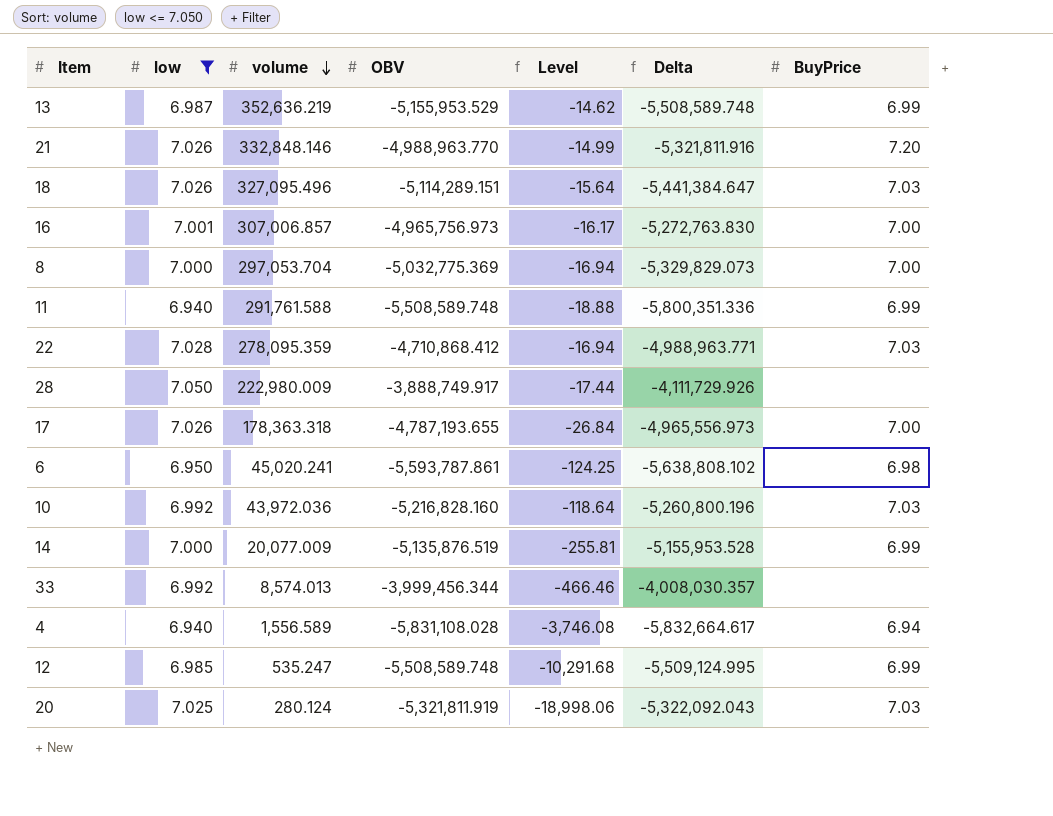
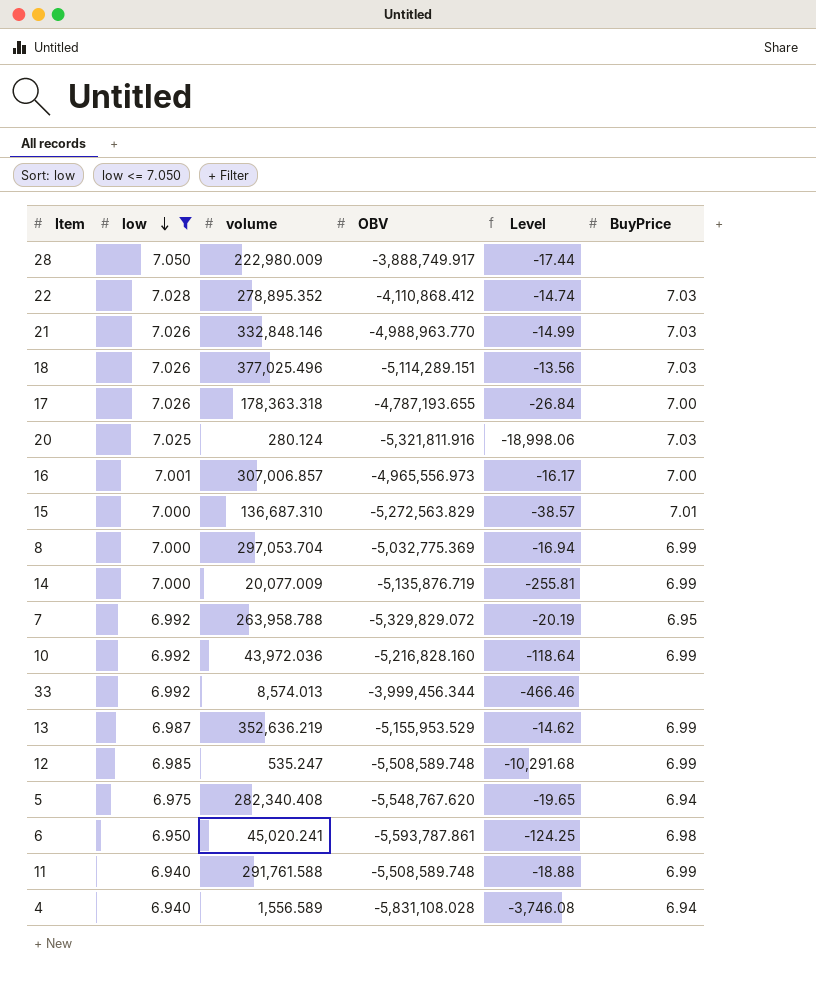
row order: volume descending -> low descending
column Delta | formula: [OBV] - [volume] -> none
22 | volume: 278,095.359 -> 278,895.352
22 | OBV: -4,710,868.412 -> -4,110,868.412
22 | Level: -16.94 -> -14.74
21 | BuyPrice: 7.20 -> 7.03
18 | volume: 327,095.496 -> 377,025.496
18 | Level: -15.64 -> -13.56
20 | OBV: -5,321,811.919 -> -5,321,811.916
16 | OBV: -4,965,756.973 -> -4,965,556.973
row 15: none -> 7.000 | 136,687.310 | -5,272,563.829 | -38.57 | 7.01
8 | BuyPrice: 7.00 -> 6.99
14 | OBV: -5,135,876.519 -> -5,135,876.719
row 7: none -> 6.992 | 263,958.788 | -5,329,829.072 | -20.19 | 6.95
10 | BuyPrice: 7.03 -> 6.99
row 5: none -> 6.975 | 282,340.408 | -5,548,767.620 | -19.65 | 6.94

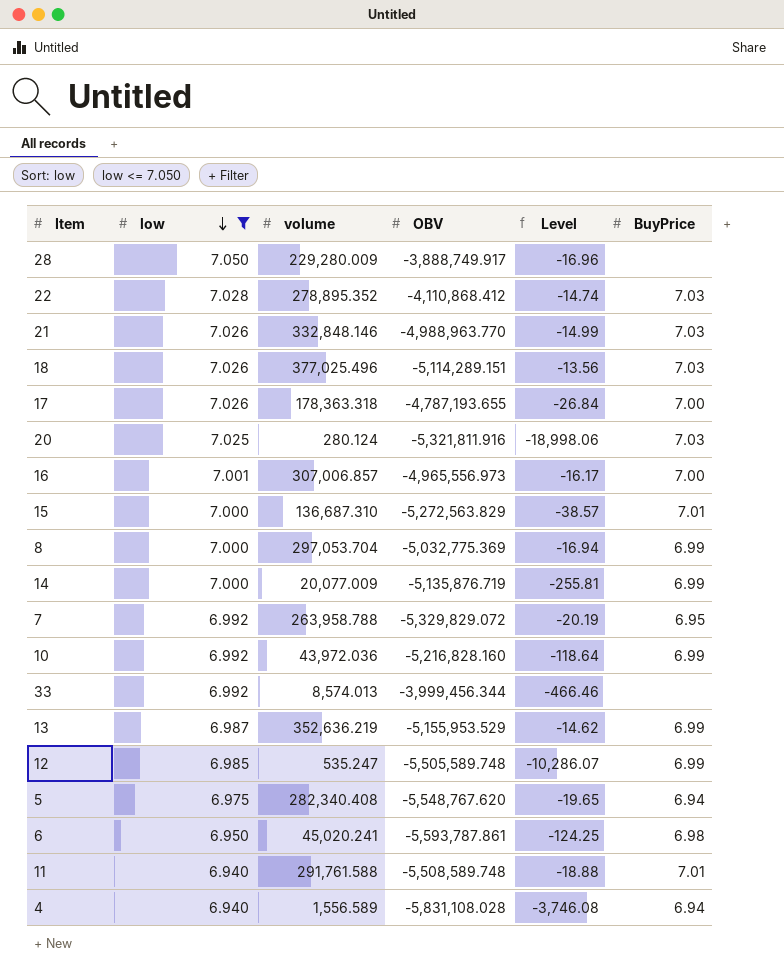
28 | volume: 222,980.009 -> 229,280.009
28 | Level: -17.44 -> -16.96
12 | OBV: -5,508,589.748 -> -5,505,589.748
12 | Level: -10,291.68 -> -10,286.07
11 | BuyPrice: 6.99 -> 7.01

